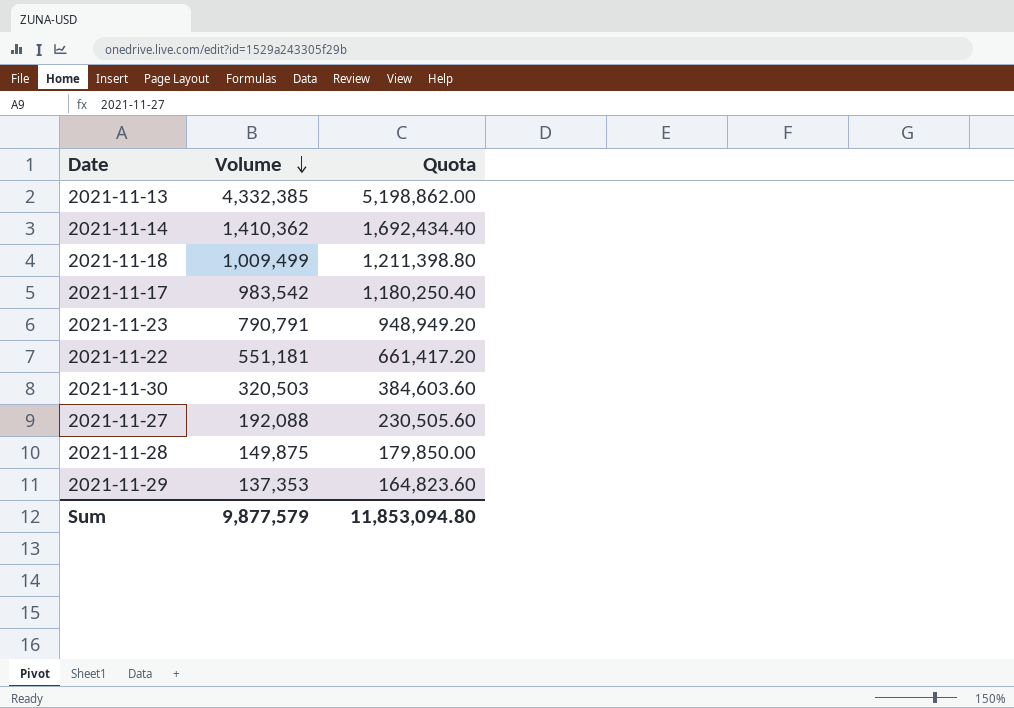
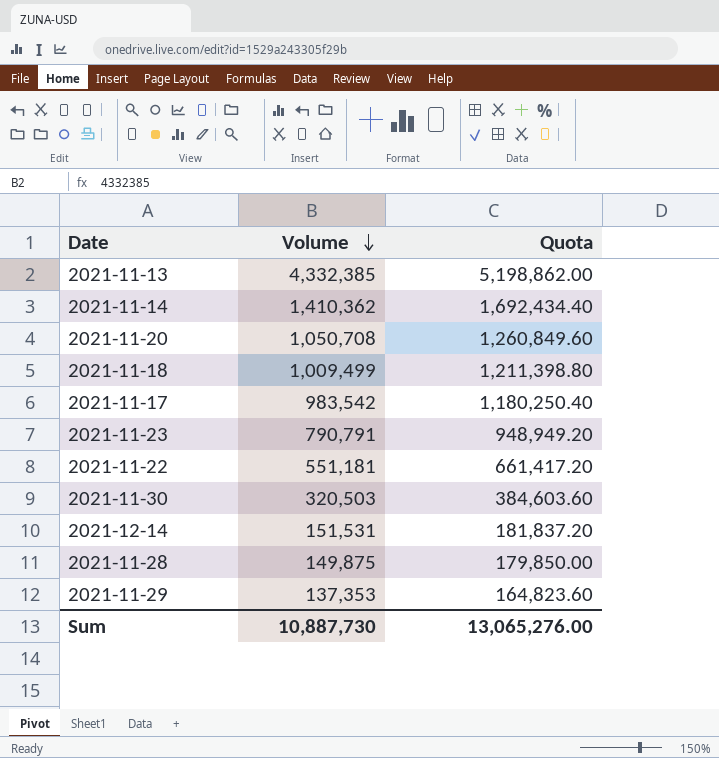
row 2021-11-27: 192,088 | 230,505.60 -> none
row 2021-11-20: none -> 1,050,708 | 1,260,849.60
row 2021-12-14: none -> 151,531 | 181,837.20
Sum | Volume: 9,877,579 -> 10,887,730
Sum | Quota: 11,853,094.80 -> 13,065,276.00

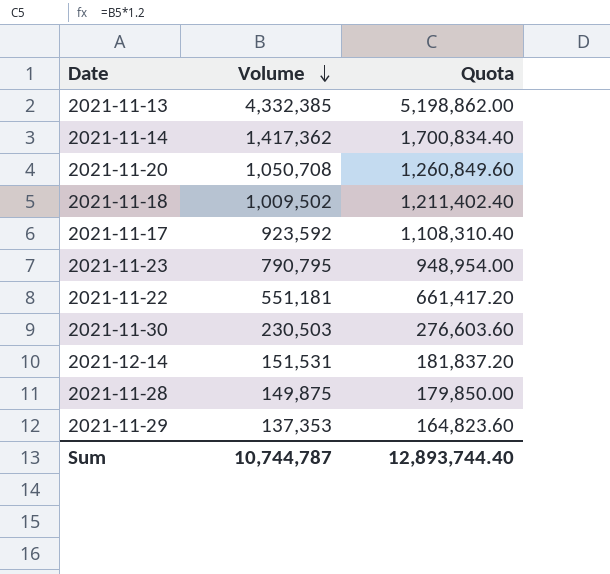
2021-11-14 | Volume: 1,410,362 -> 1,417,362
2021-11-14 | Quota: 1,692,434.40 -> 1,700,834.40
2021-11-18 | Volume: 1,009,499 -> 1,009,502
2021-11-18 | Quota: 1,211,398.80 -> 1,211,402.40
2021-11-17 | Volume: 983,542 -> 923,592
2021-11-17 | Quota: 1,180,250.40 -> 1,108,310.40
2021-11-23 | Volume: 790,791 -> 790,795
2021-11-23 | Quota: 948,949.20 -> 948,954.00
2021-11-30 | Volume: 320,503 -> 230,503
2021-11-30 | Quota: 384,603.60 -> 276,603.60
Sum | Volume: 10,887,730 -> 10,744,787
Sum | Quota: 13,065,276.00 -> 12,893,744.40

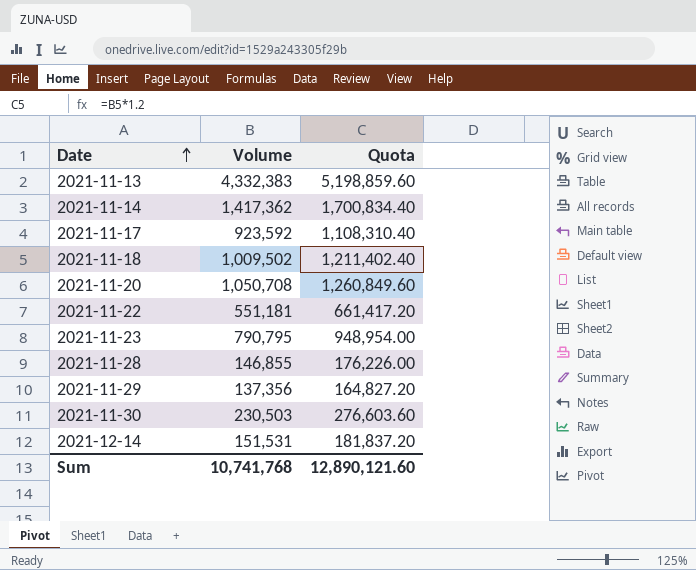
row order: Volume descending -> Date ascending
2021-11-13 | Volume: 4,332,385 -> 4,332,383
2021-11-13 | Quota: 5,198,862.00 -> 5,198,859.60
2021-11-28 | Volume: 149,875 -> 146,855
2021-11-28 | Quota: 179,850.00 -> 176,226.00
2021-11-29 | Volume: 137,353 -> 137,356
2021-11-29 | Quota: 164,823.60 -> 164,827.20
Sum | Volume: 10,744,787 -> 10,741,768
Sum | Quota: 12,893,744.40 -> 12,890,121.60

